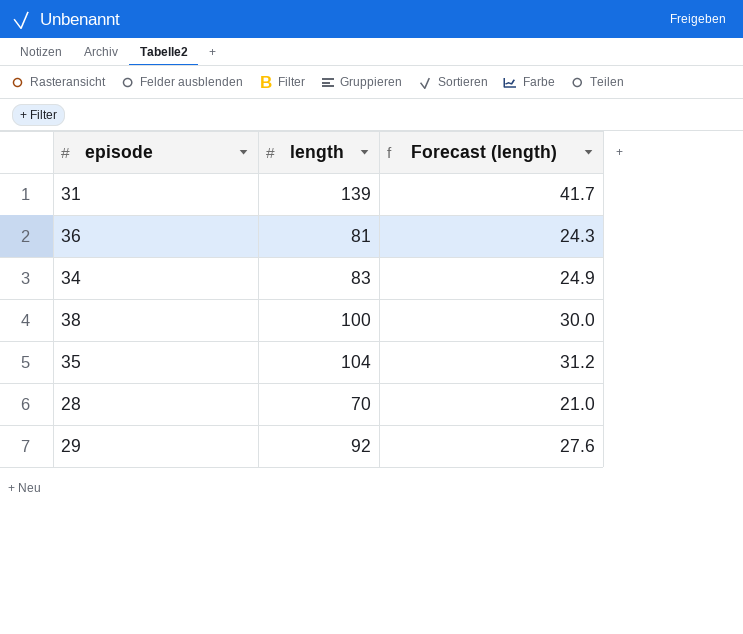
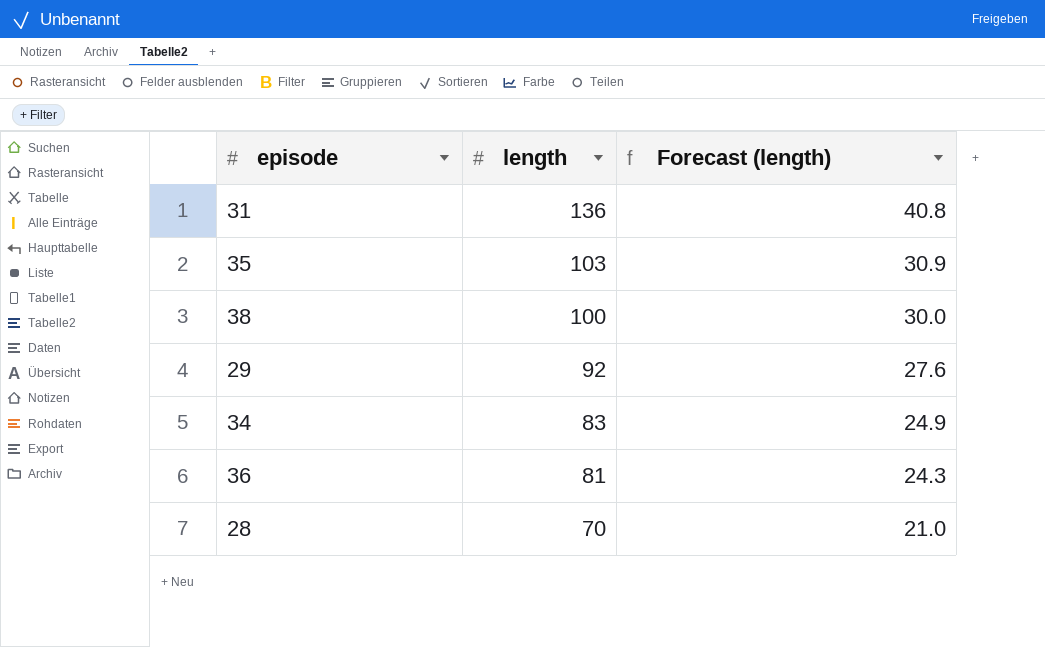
row order: none -> length descending
31 | length: 139 -> 136
31 | Forecast (length): 41.7 -> 40.8
35 | length: 104 -> 103
35 | Forecast (length): 31.2 -> 30.9

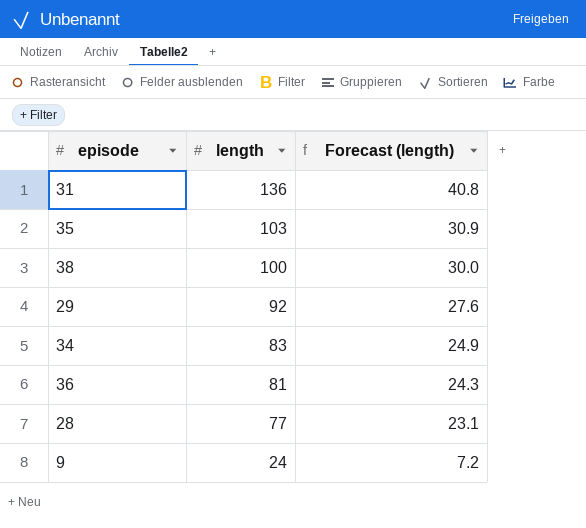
28 | length: 70 -> 77
28 | Forecast (length): 21.0 -> 23.1
row 9: none -> 24 | 7.2

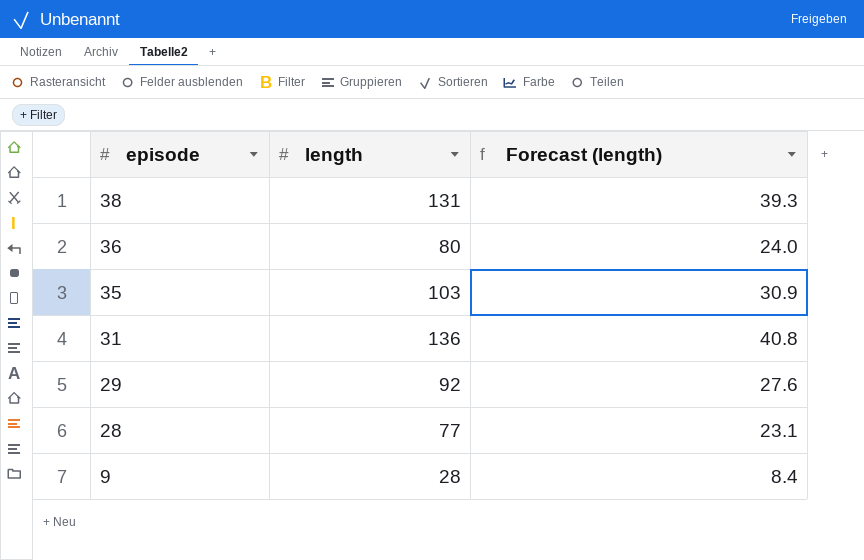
row order: length descending -> episode descending
row 34: 83 | 24.9 -> none
38 | length: 100 -> 131
38 | Forecast (length): 30.0 -> 39.3
36 | length: 81 -> 80
36 | Forecast (length): 24.3 -> 24.0
9 | length: 24 -> 28
9 | Forecast (length): 7.2 -> 8.4

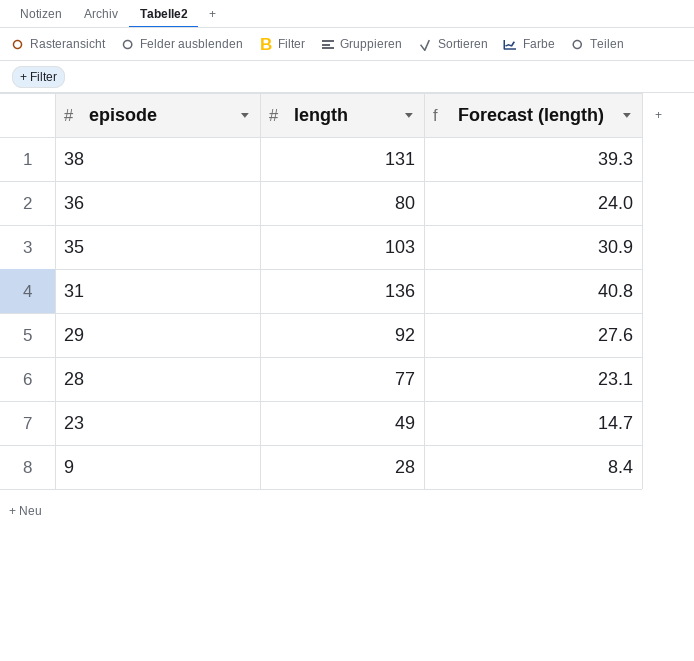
row 23: none -> 49 | 14.7

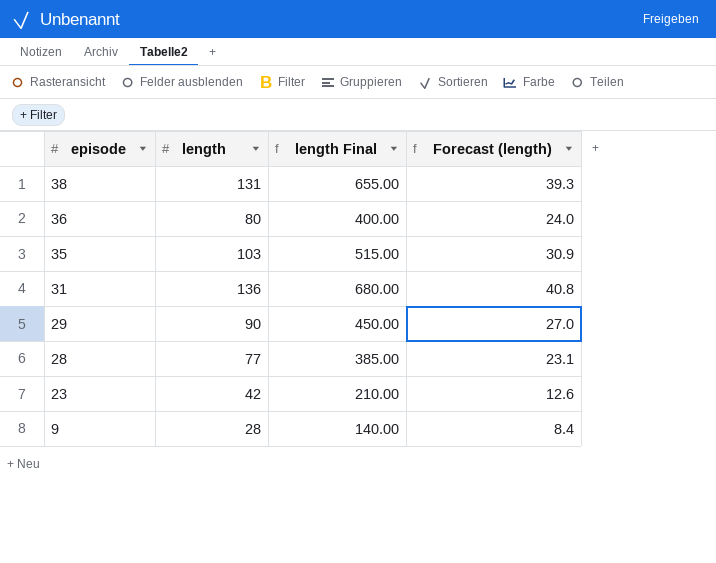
column length Final | formula: none -> [length] * 5
29 | length: 92 -> 90
29 | Forecast (length): 27.6 -> 27.0
23 | length: 49 -> 42
23 | Forecast (length): 14.7 -> 12.6

